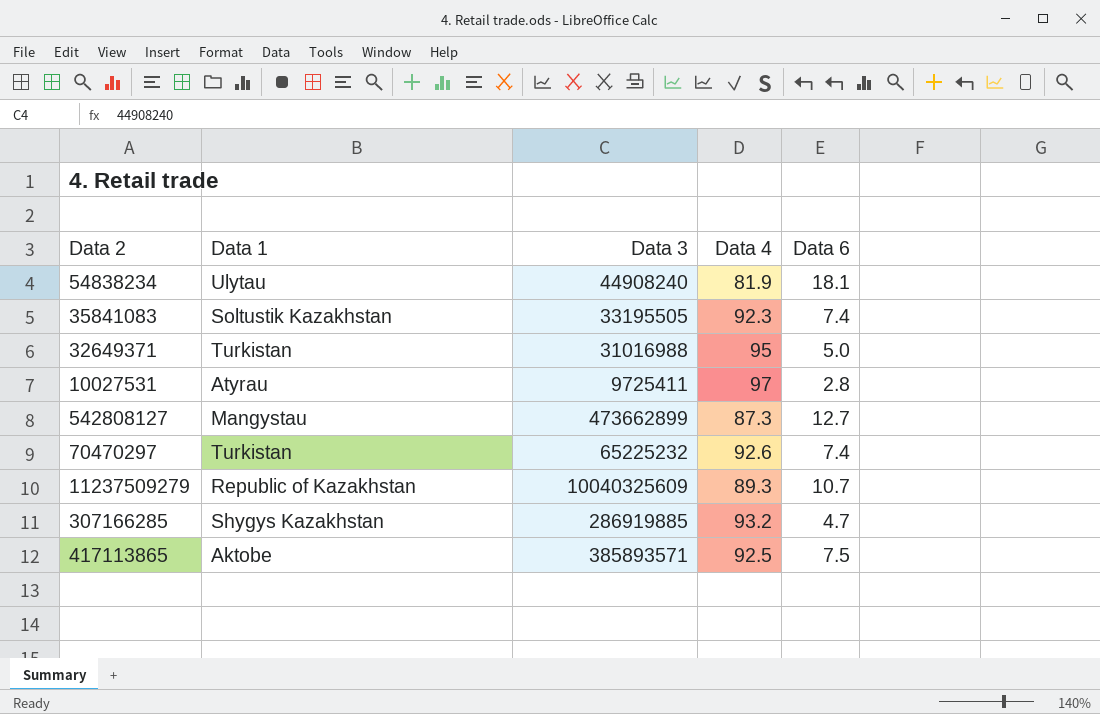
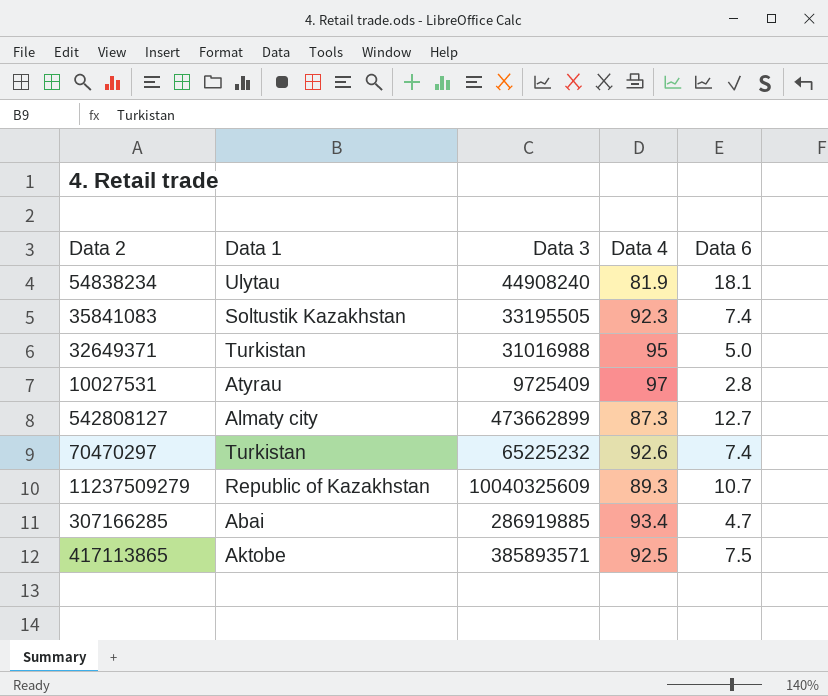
10027531 | Data 3: 9725411 -> 9725409
542808127 | Data 1: Mangystau -> Almaty city
307166285 | Data 1: Shygys Kazakhstan -> Abai
307166285 | Data 4: 93.2 -> 93.4

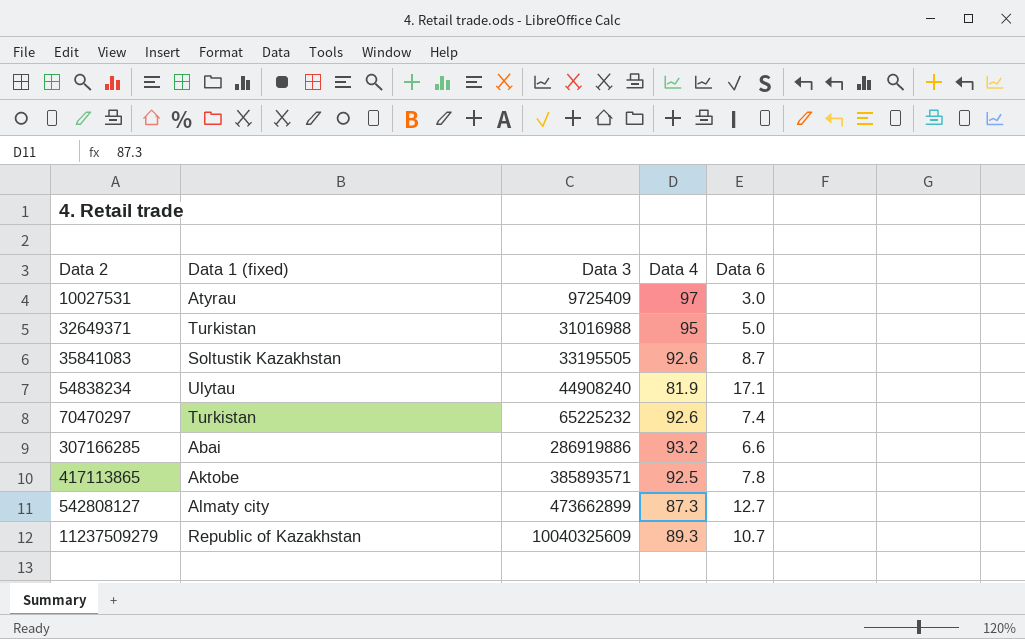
row order: none -> Data 2 ascending
column name: Data 1 -> Data 1 (fixed)
10027531 | Data 6: 2.8 -> 3.0
35841083 | Data 4: 92.3 -> 92.6
35841083 | Data 6: 7.4 -> 8.7
54838234 | Data 6: 18.1 -> 17.1
307166285 | Data 3: 286919885 -> 286919886
307166285 | Data 4: 93.4 -> 93.2
307166285 | Data 6: 4.7 -> 6.6
417113865 | Data 6: 7.5 -> 7.8

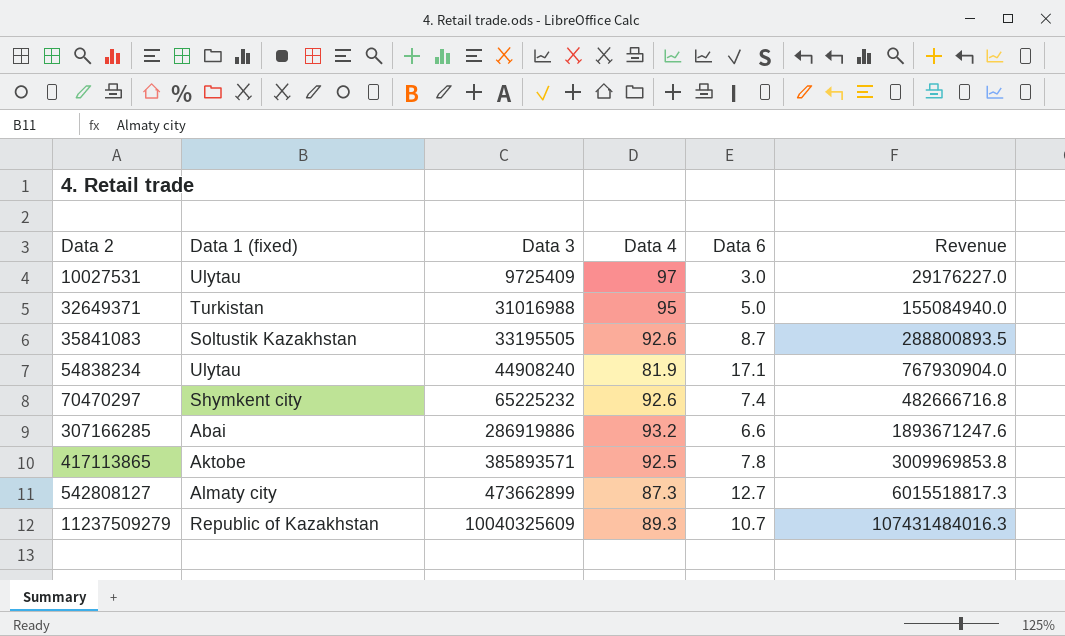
column Revenue | formula: none -> [Data 3] * [Data 6]
10027531 | Data 1 (fixed): Atyrau -> Ulytau
70470297 | Data 1 (fixed): Turkistan -> Shymkent city

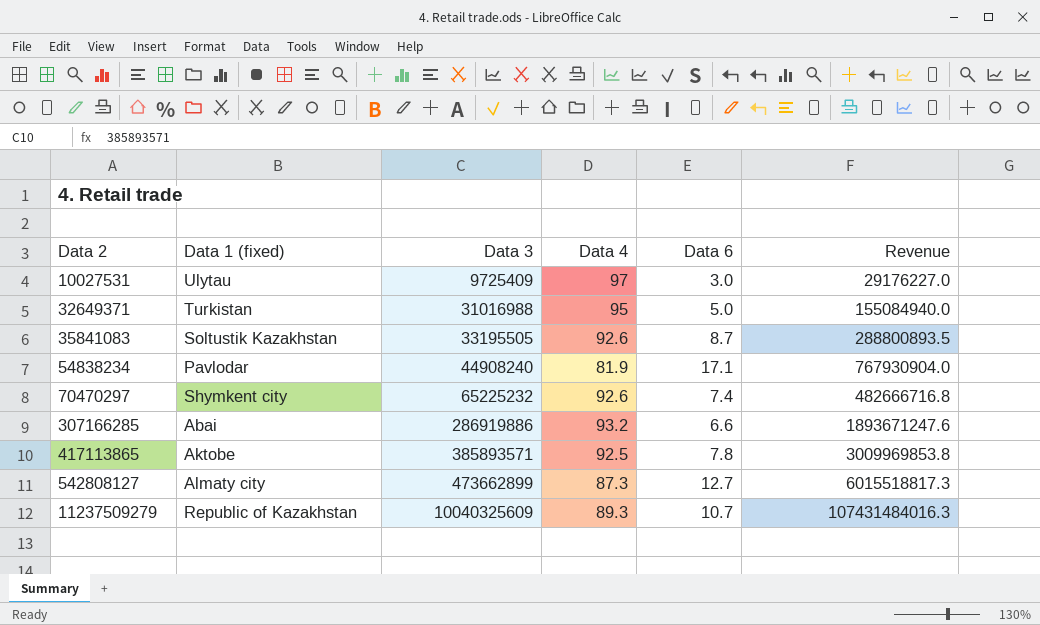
54838234 | Data 1 (fixed): Ulytau -> Pavlodar

